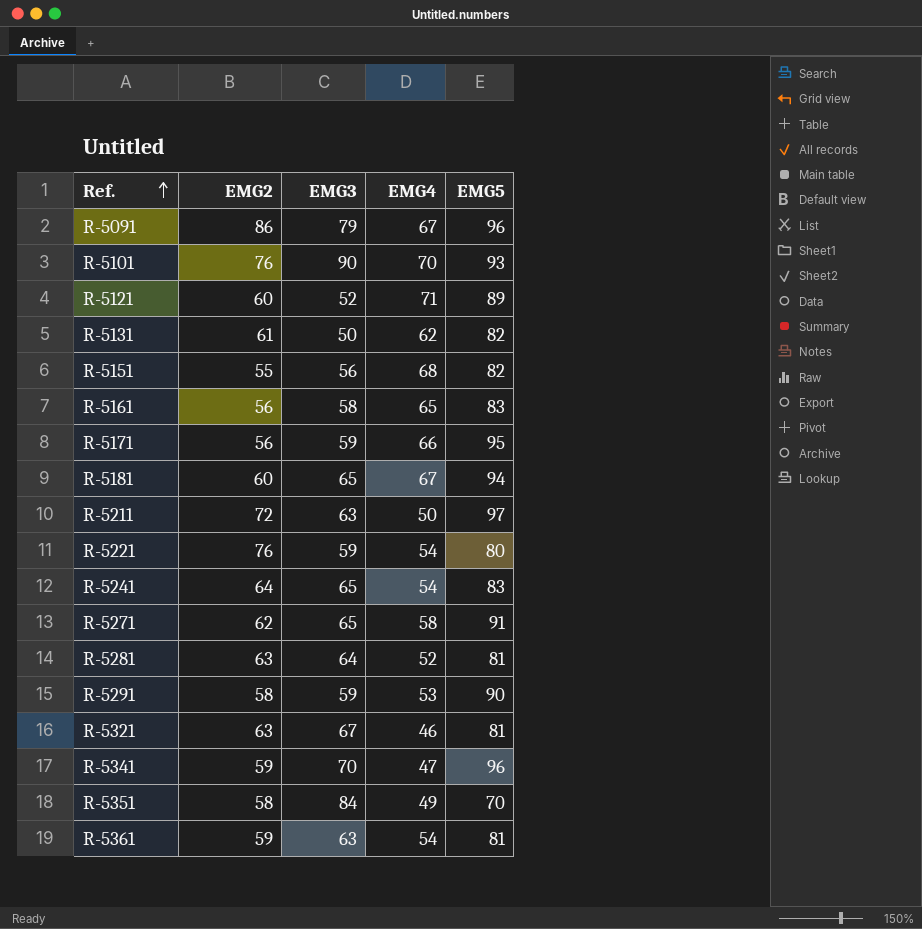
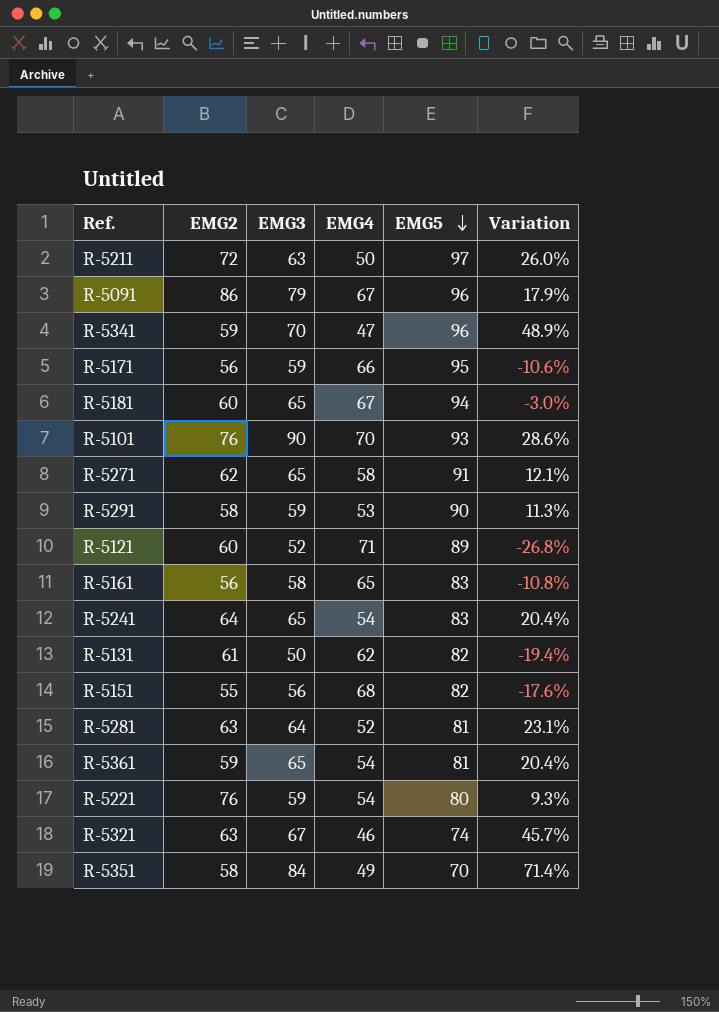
row order: Ref. ascending -> EMG5 descending
column Variation | formula: none -> ([EMG3] - [EMG4]) / [EMG4]
R-5361 | EMG3: 63 -> 65
R-5321 | EMG5: 81 -> 74

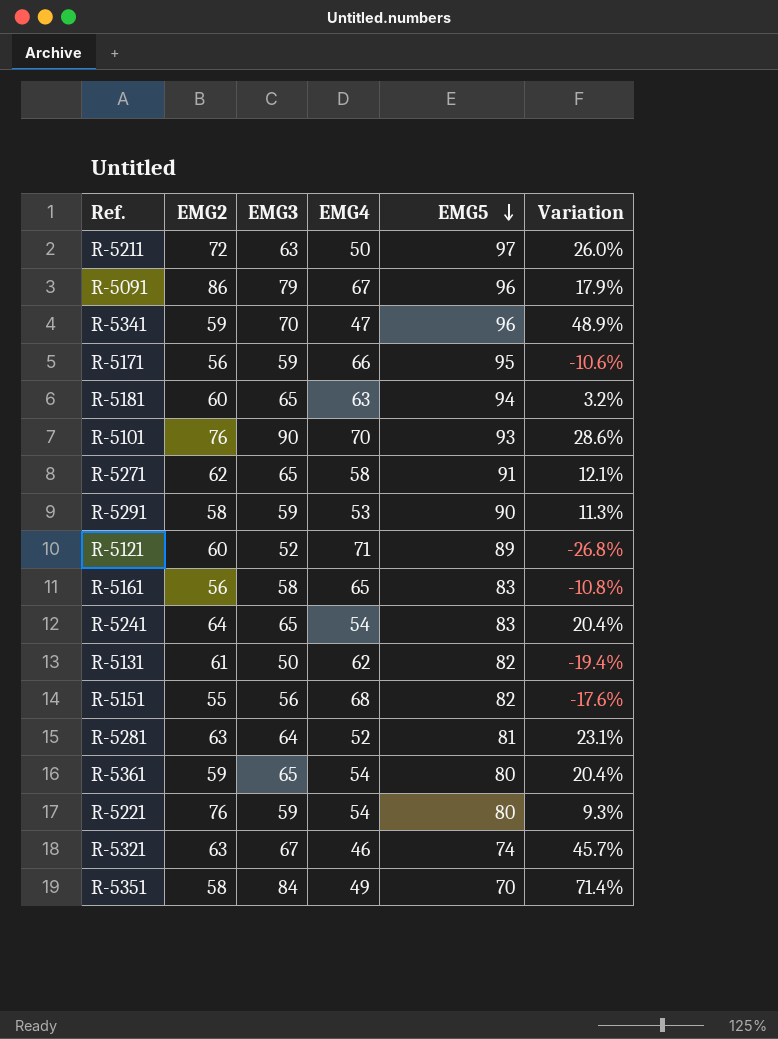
R-5181 | EMG4: 67 -> 63
R-5181 | Variation: -3.0% -> 3.2%
R-5361 | EMG5: 81 -> 80

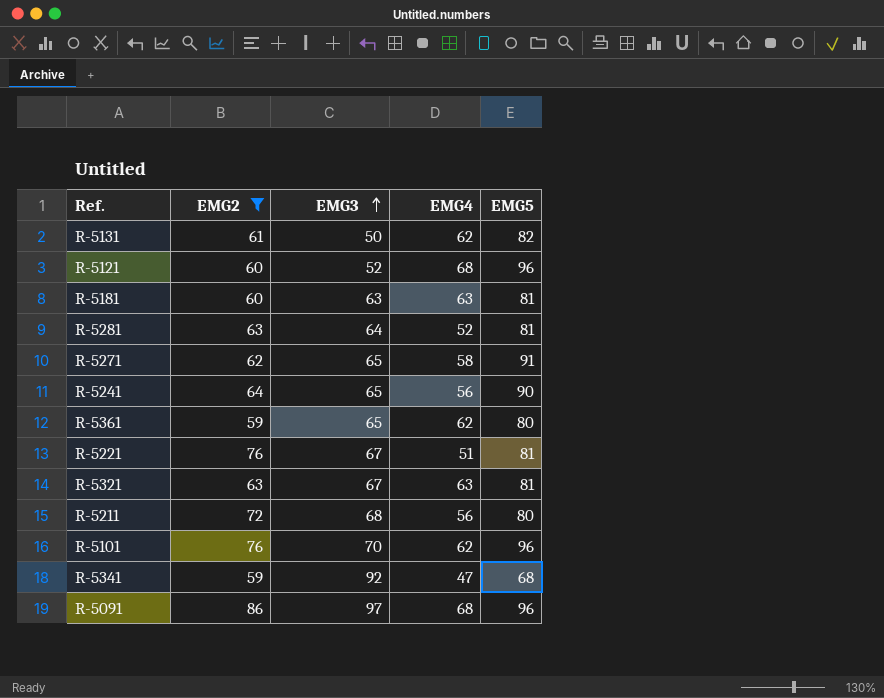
filter: none -> EMG2 >= 59
row order: EMG5 descending -> EMG3 ascending
column Variation | formula: ([EMG3] - [EMG4]) / [EMG4] -> none
R-5121 | EMG4: 71 -> 68
R-5121 | EMG5: 89 -> 96
R-5181 | EMG3: 65 -> 63
R-5181 | EMG5: 94 -> 81
R-5241 | EMG4: 54 -> 56
R-5241 | EMG5: 83 -> 90
R-5361 | EMG4: 54 -> 62
R-5221 | EMG3: 59 -> 67
R-5221 | EMG4: 54 -> 51
R-5221 | EMG5: 80 -> 81
R-5321 | EMG4: 46 -> 63
R-5321 | EMG5: 74 -> 81
R-5211 | EMG3: 63 -> 68
R-5211 | EMG4: 50 -> 56
R-5211 | EMG5: 97 -> 80
R-5101 | EMG3: 90 -> 70
R-5101 | EMG4: 70 -> 62
R-5101 | EMG5: 93 -> 96
R-5341 | EMG3: 70 -> 92
R-5341 | EMG5: 96 -> 68
R-5091 | EMG3: 79 -> 97
R-5091 | EMG4: 67 -> 68

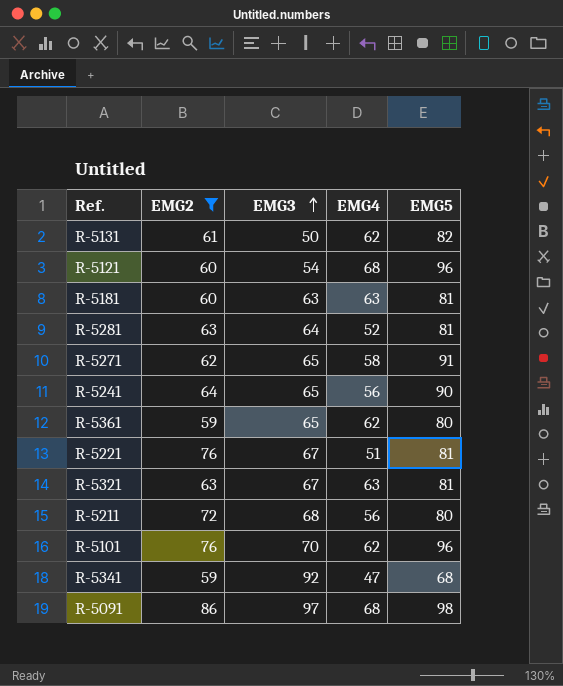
R-5121 | EMG3: 52 -> 54
R-5091 | EMG5: 96 -> 98

